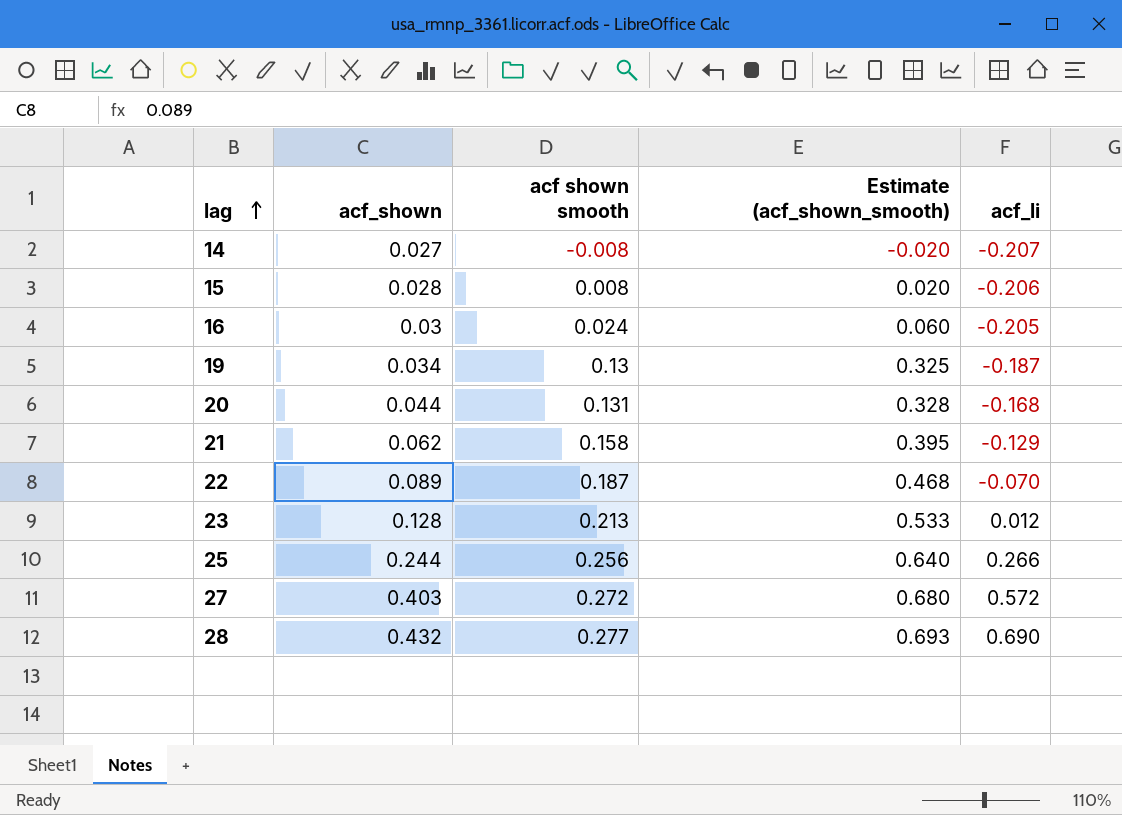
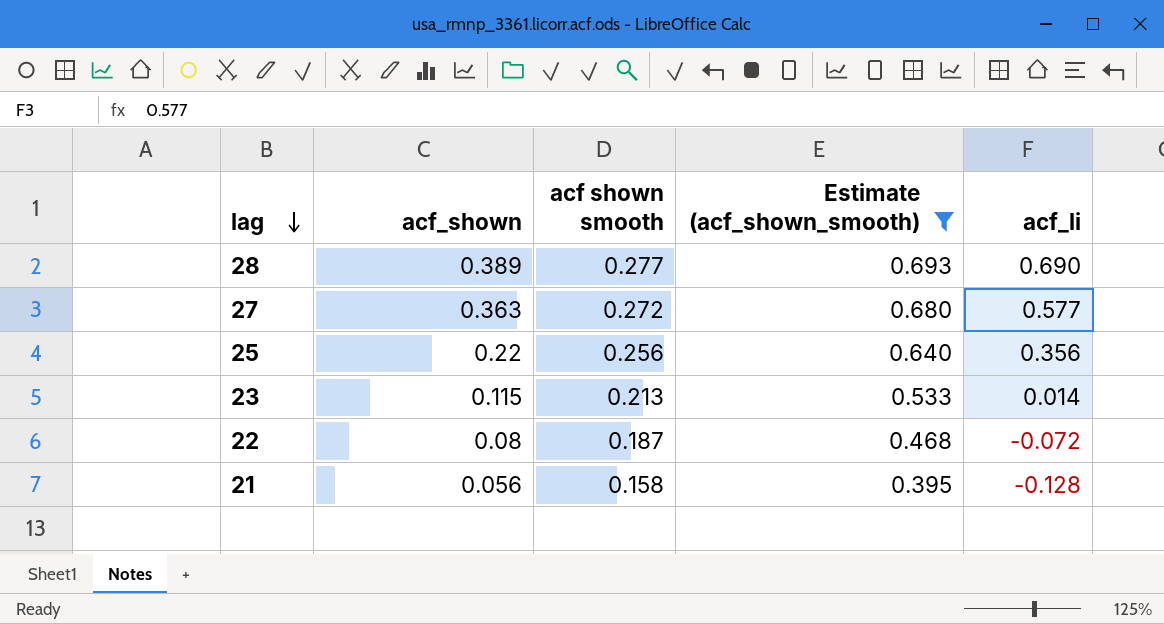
filter: none -> Estimate (acf_shown_smooth) >= 0.395
row order: lag ascending -> lag descending
28 | acf_shown: 0.432 -> 0.389
27 | acf_shown: 0.403 -> 0.363
27 | acf_li: 0.572 -> 0.577
25 | acf_shown: 0.244 -> 0.22
25 | acf_li: 0.266 -> 0.356
23 | acf_shown: 0.128 -> 0.115
23 | acf_li: 0.012 -> 0.014
22 | acf_shown: 0.089 -> 0.08
22 | acf_li: -0.070 -> -0.072
21 | acf_shown: 0.062 -> 0.056
21 | acf_li: -0.129 -> -0.128

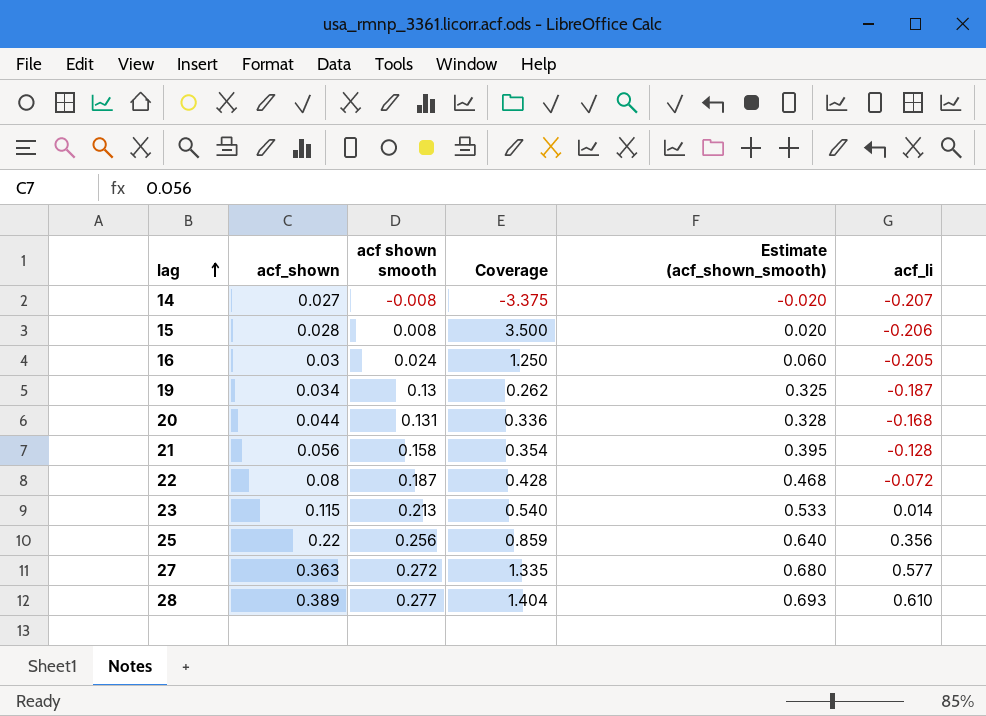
filter: Estimate (acf_shown_smooth) >= 0.395 -> none
row order: lag descending -> lag ascending
column Coverage | formula: none -> [acf_shown] / [acf shown smooth]
28 | acf_li: 0.690 -> 0.610

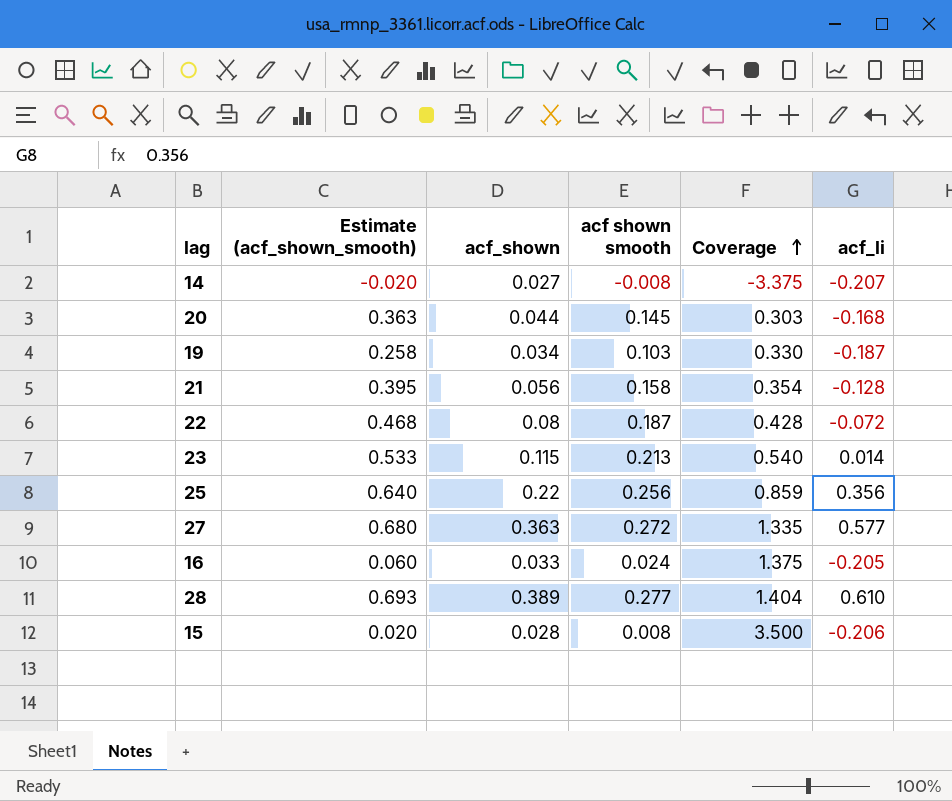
row order: lag ascending -> Coverage ascending
column Estimate (acf_shown_smooth) | position: 5 -> 2
20 | Estimate (acf_shown_smooth): 0.328 -> 0.363
20 | acf shown smooth: 0.131 -> 0.145
20 | Coverage: 0.336 -> 0.303
19 | Estimate (acf_shown_smooth): 0.325 -> 0.258
19 | acf shown smooth: 0.13 -> 0.103
19 | Coverage: 0.262 -> 0.330
16 | acf_shown: 0.03 -> 0.033
16 | Coverage: 1.250 -> 1.375

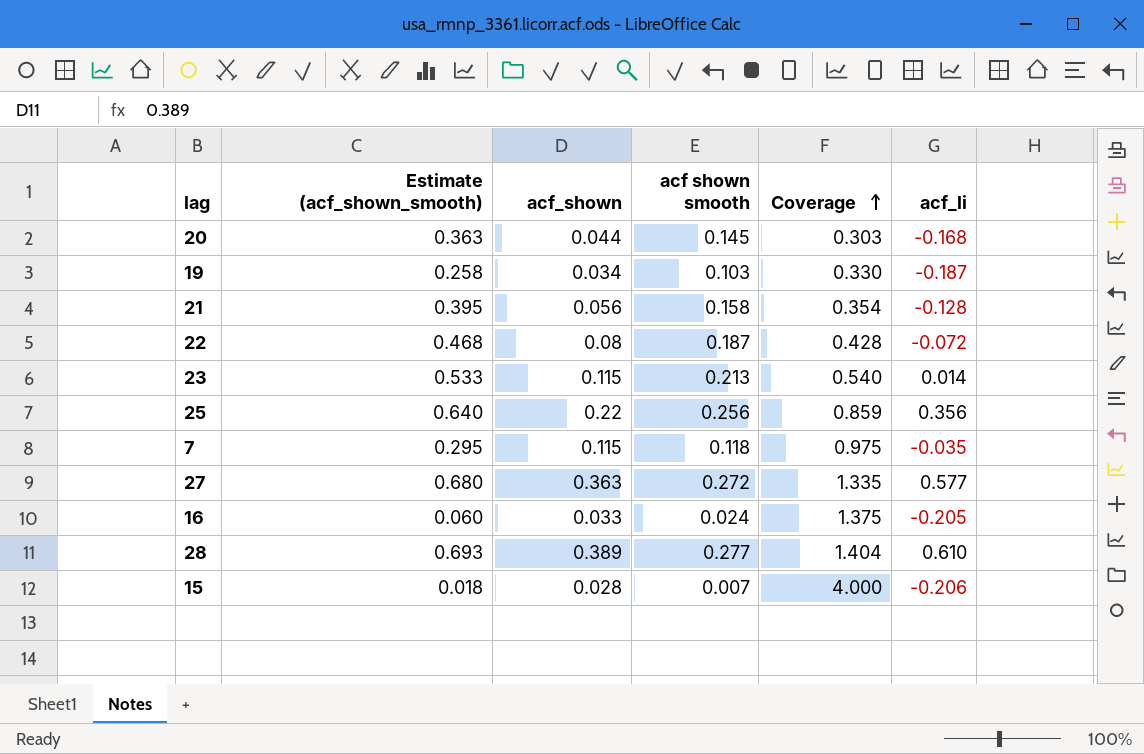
row 14: -0.020 | 0.027 | -0.008 | -3.375 | -0.207 -> none
row 7: none -> 0.295 | 0.115 | 0.118 | 0.975 | -0.035
15 | Estimate (acf_shown_smooth): 0.020 -> 0.018
15 | acf shown smooth: 0.008 -> 0.007
15 | Coverage: 3.500 -> 4.000

